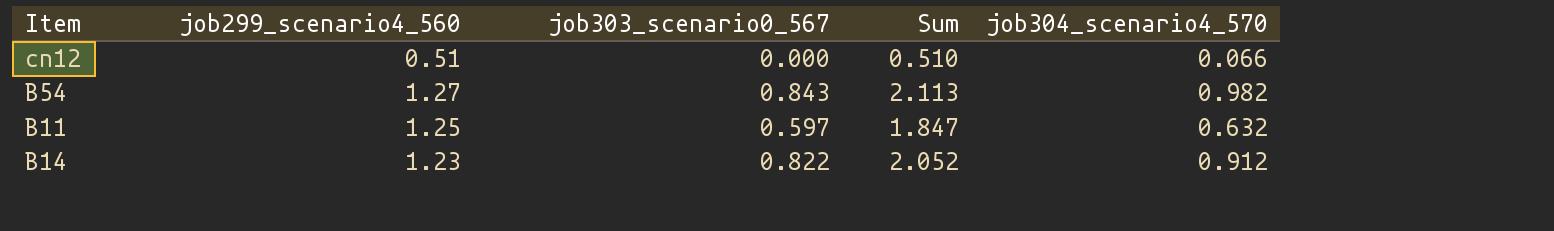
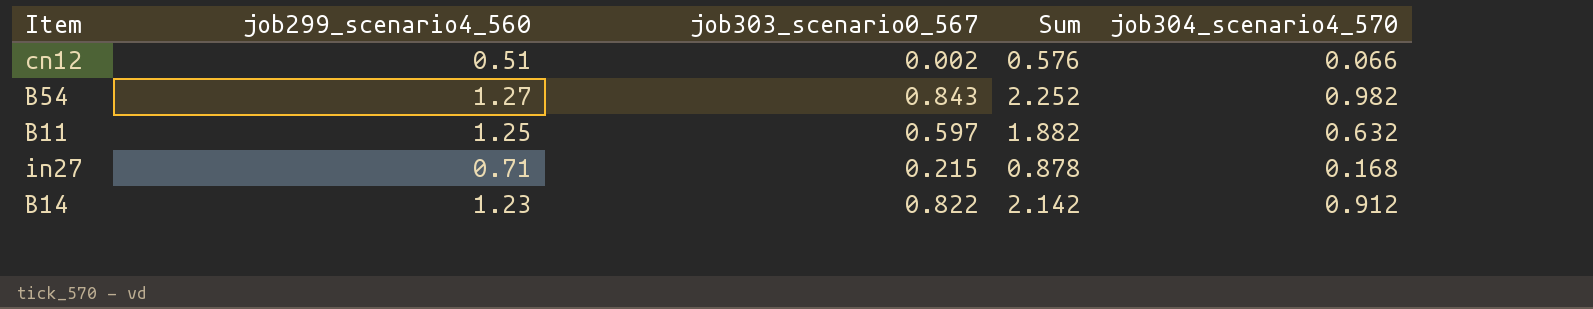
column Sum | formula: [job299_scenario4_560] + [job303_scenario0_567] -> [job299_scenario4_560] + [job304_scenario4_570]
cn12 | job303_scenario0_567: 0.000 -> 0.002
row in27: none -> 0.71 | 0.215 | 0.878 | 0.168

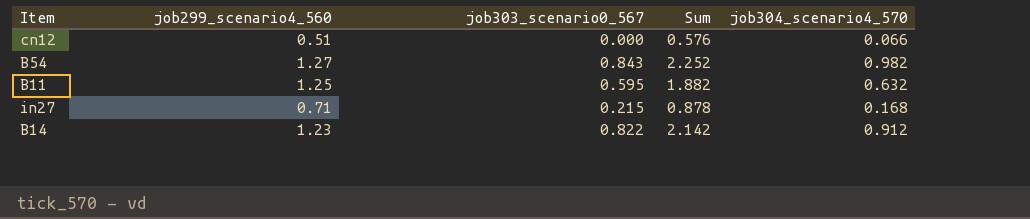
cn12 | job303_scenario0_567: 0.002 -> 0.000
B11 | job303_scenario0_567: 0.597 -> 0.595

